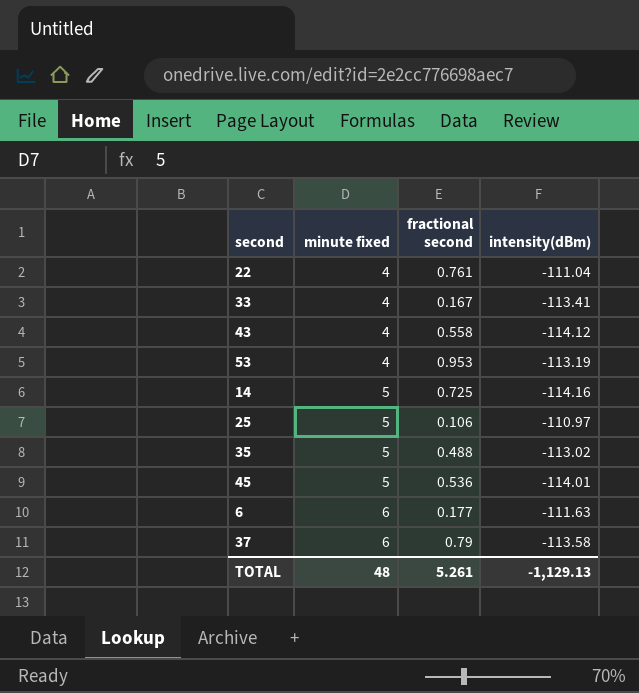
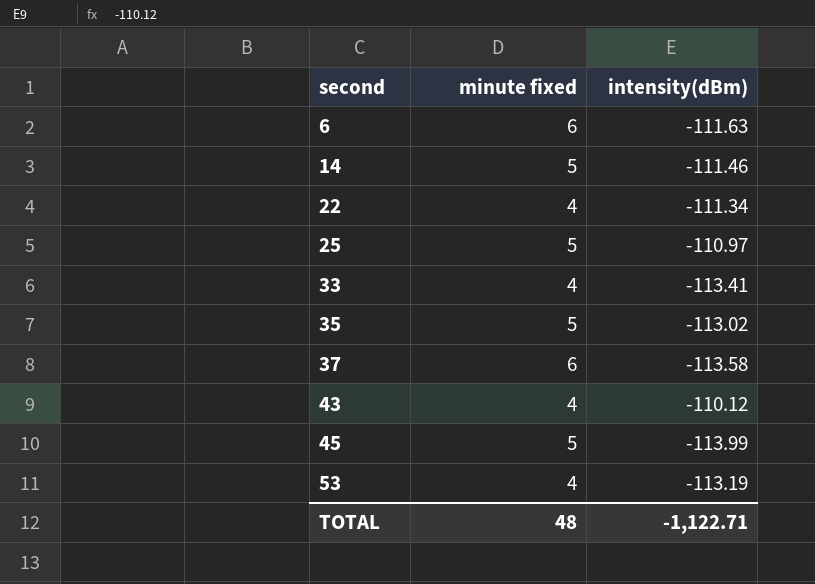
row order: minute fixed ascending -> second ascending
column fractional second | position: 3 -> none
14 | intensity(dBm): -114.16 -> -111.46
22 | intensity(dBm): -111.04 -> -111.34
43 | intensity(dBm): -114.12 -> -110.12
45 | intensity(dBm): -114.01 -> -113.99
TOTAL | intensity(dBm): -1,129.13 -> -1,122.71

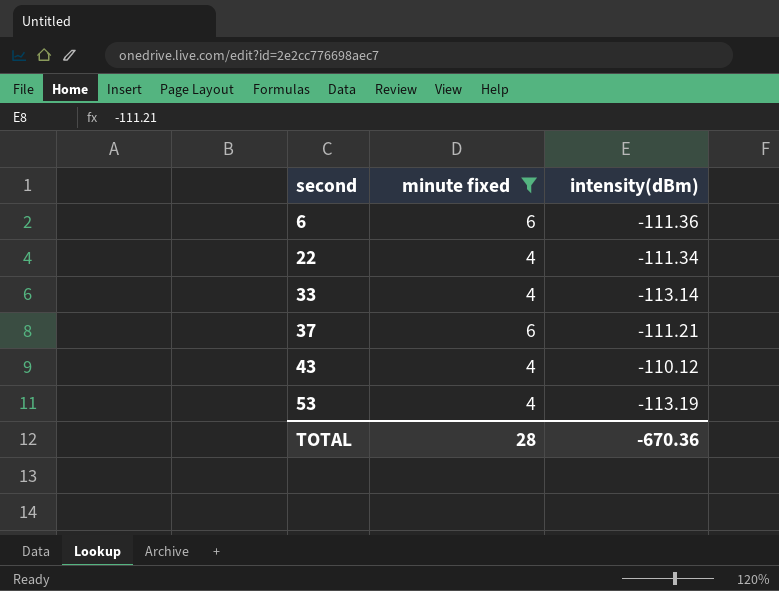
filter: none -> minute fixed != 5
6 | intensity(dBm): -111.63 -> -111.36
33 | intensity(dBm): -113.41 -> -113.14
37 | intensity(dBm): -113.58 -> -111.21
TOTAL | minute fixed: 48 -> 28
TOTAL | intensity(dBm): -1,122.71 -> -670.36

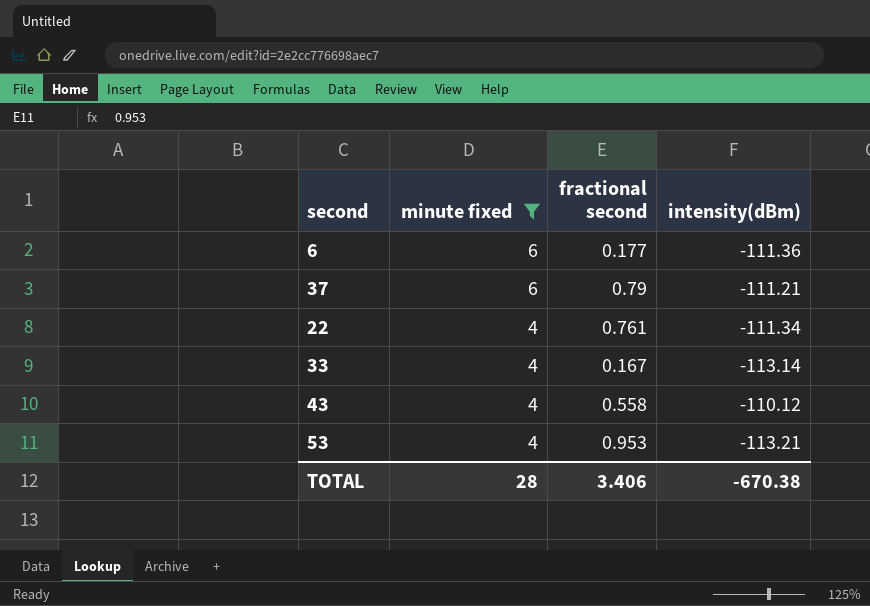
row order: second ascending -> minute fixed descending
column fractional second | position: none -> 3
53 | intensity(dBm): -113.19 -> -113.21
TOTAL | intensity(dBm): -670.36 -> -670.38

